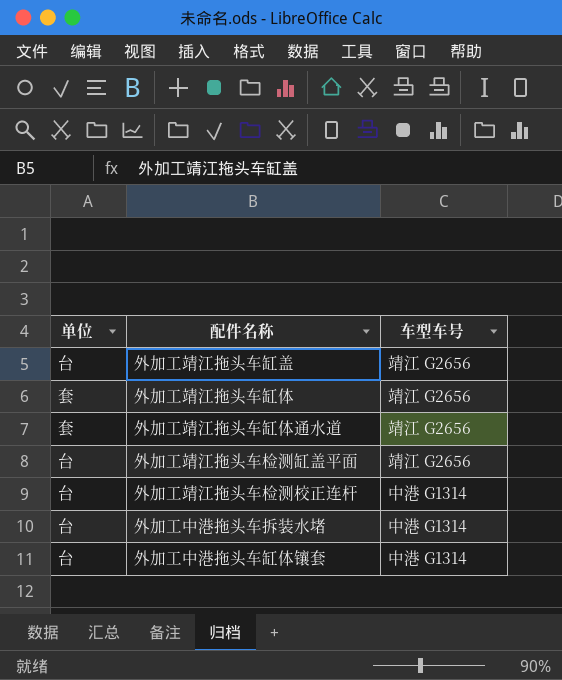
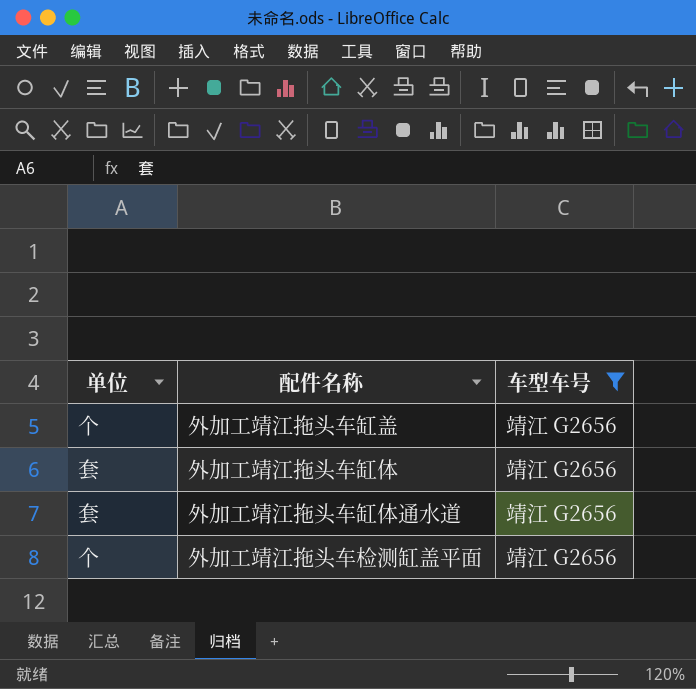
filter: none -> 车型车号 = 靖江 G2656
外加工靖江拖头车缸盖 | 单位: 台 -> 个
外加工靖江拖头车检测缸盖平面 | 单位: 台 -> 个

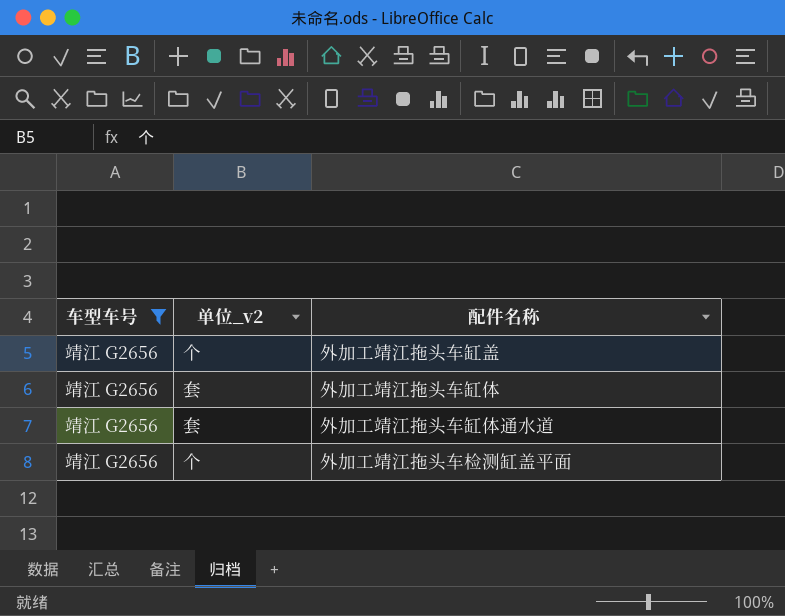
column 车型车号 | position: 3 -> 1
column name: 单位 -> 单位_v2

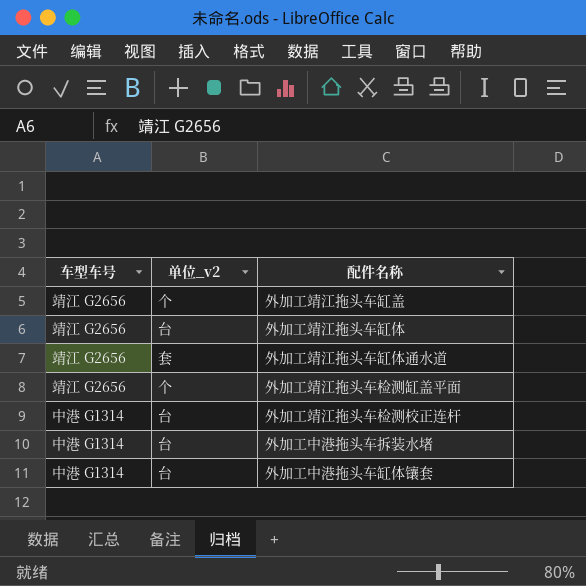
filter: 车型车号 = 靖江 G2656 -> none
外加工靖江拖头车缸体 | 单位_v2: 套 -> 台

